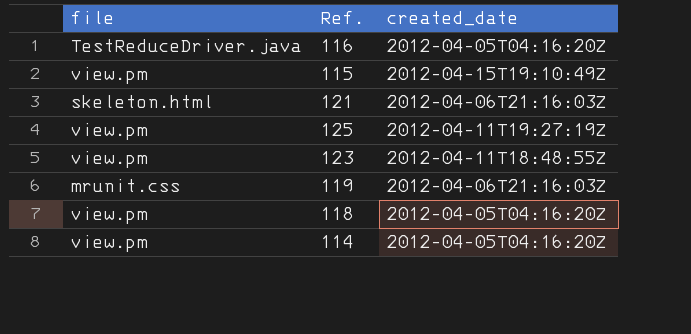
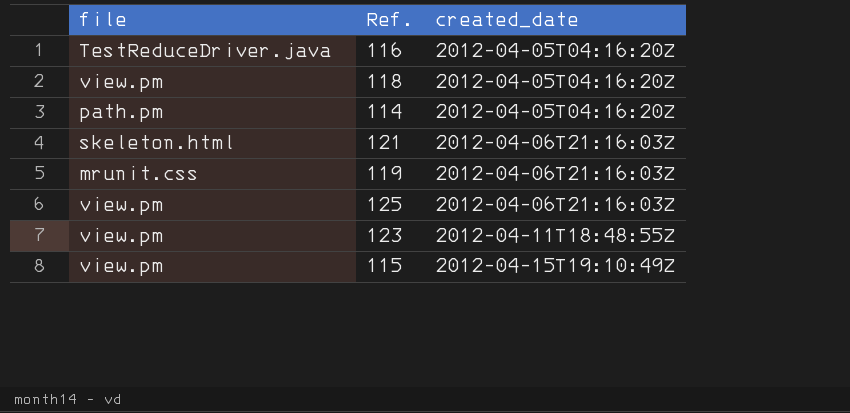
row order: none -> created_date ascending
114 | file: view.pm -> path.pm
125 | created_date: 2012-04-11T19:27:19Z -> 2012-04-06T21:16:03Z

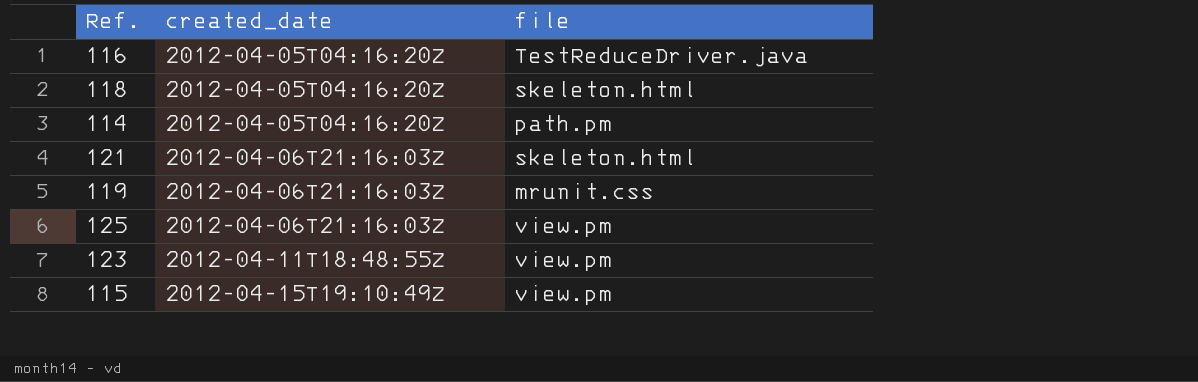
column file | position: 1 -> 3
118 | file: view.pm -> skeleton.html

